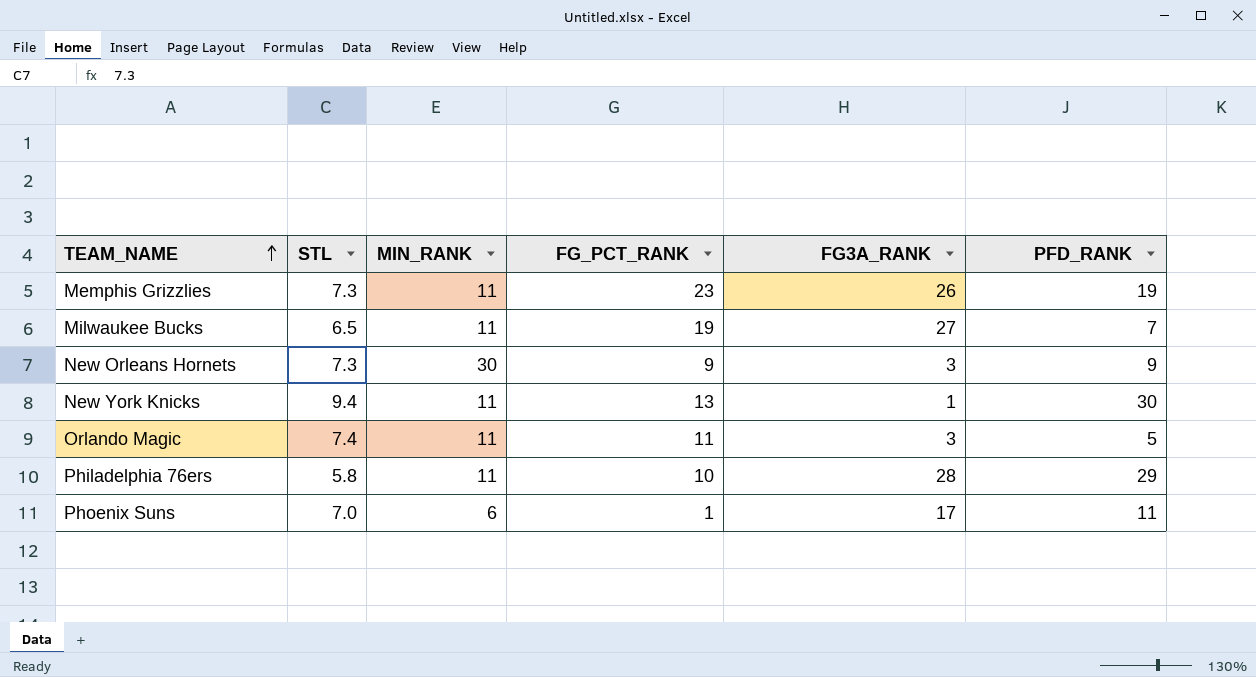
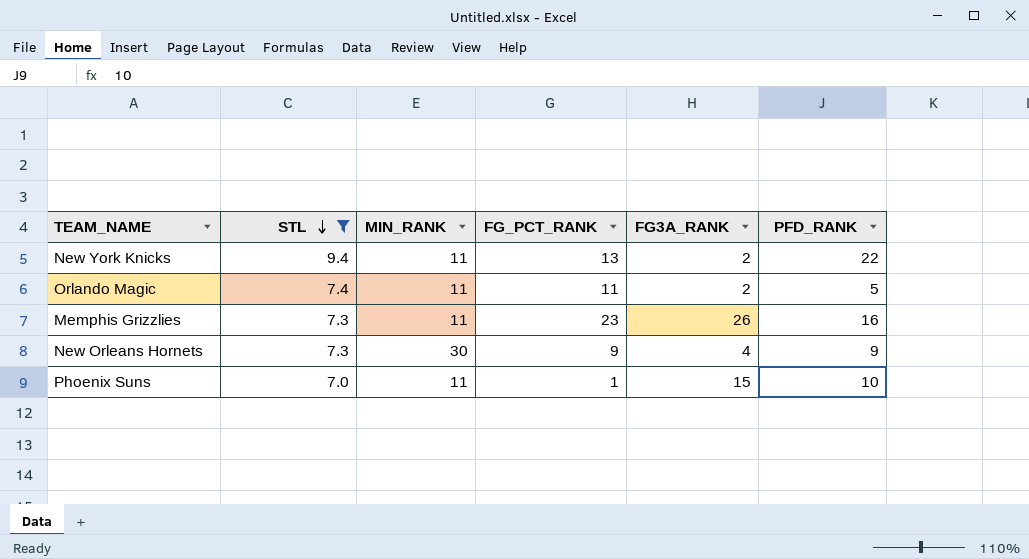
filter: none -> STL >= 7.0
row order: TEAM_NAME ascending -> STL descending
New York Knicks | FG3A_RANK: 1 -> 2
New York Knicks | PFD_RANK: 30 -> 22
Orlando Magic | FG3A_RANK: 3 -> 2
Memphis Grizzlies | PFD_RANK: 19 -> 16
New Orleans Hornets | FG3A_RANK: 3 -> 4
Phoenix Suns | MIN_RANK: 6 -> 11
Phoenix Suns | FG3A_RANK: 17 -> 15
Phoenix Suns | PFD_RANK: 11 -> 10

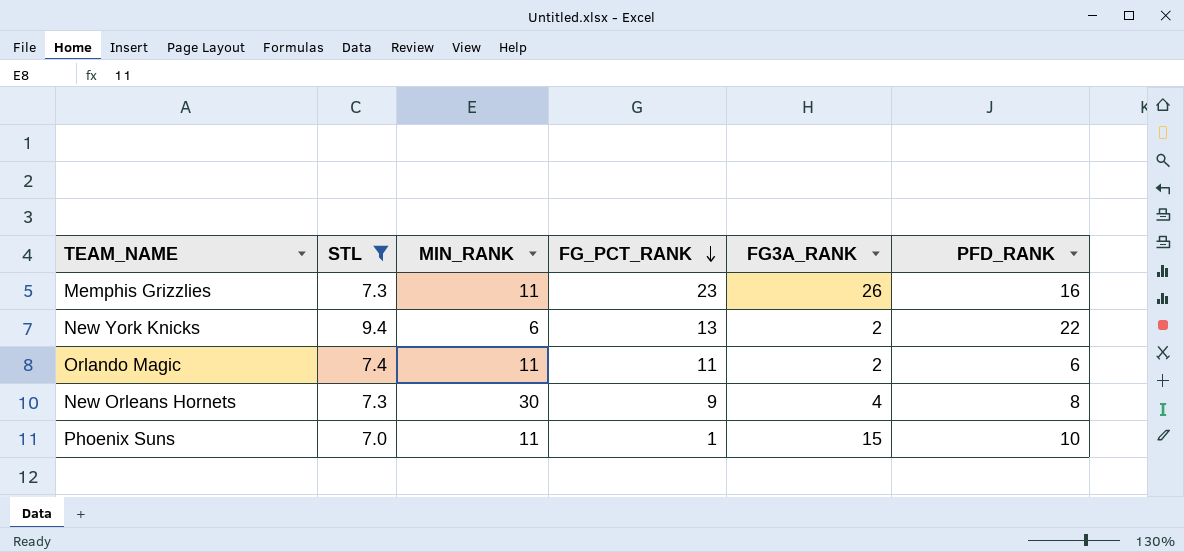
row order: STL descending -> FG_PCT_RANK descending
New York Knicks | MIN_RANK: 11 -> 6
Orlando Magic | PFD_RANK: 5 -> 6
New Orleans Hornets | PFD_RANK: 9 -> 8

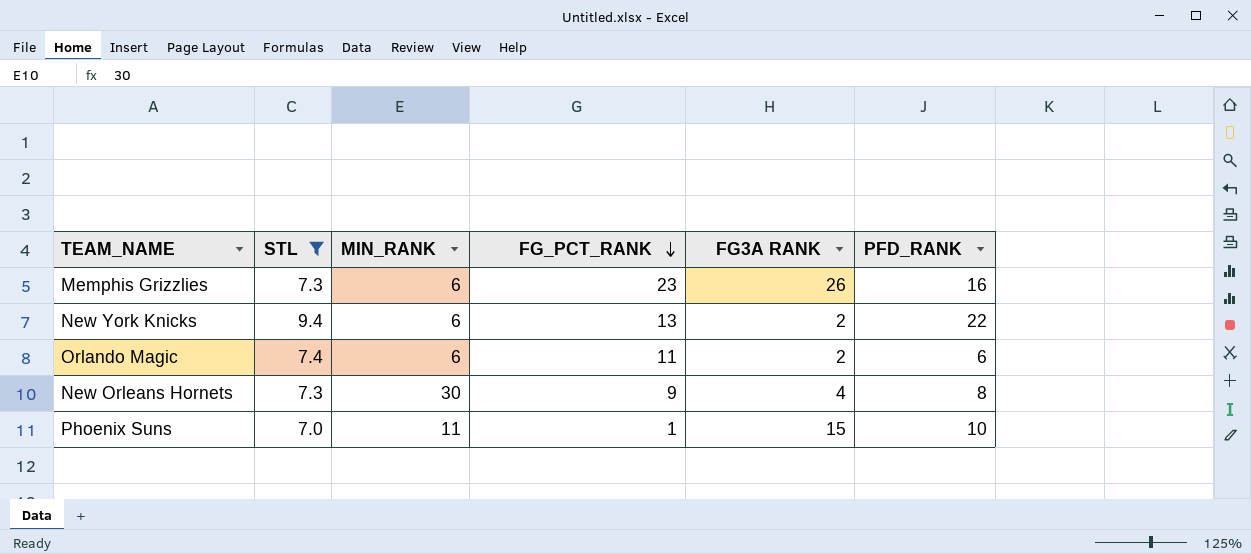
column name: FG3A_RANK -> FG3A RANK
Memphis Grizzlies | MIN_RANK: 11 -> 6
Orlando Magic | MIN_RANK: 11 -> 6

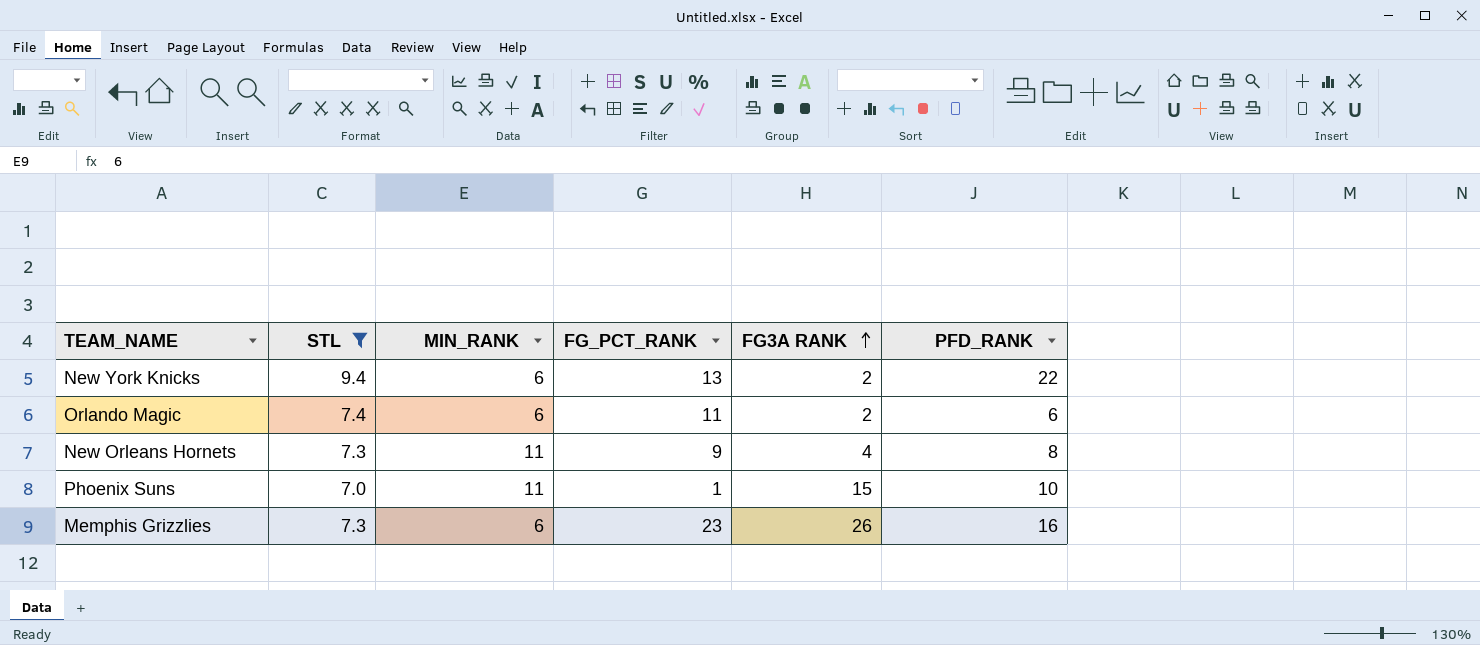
row order: FG_PCT_RANK descending -> FG3A RANK ascending
New Orleans Hornets | MIN_RANK: 30 -> 11

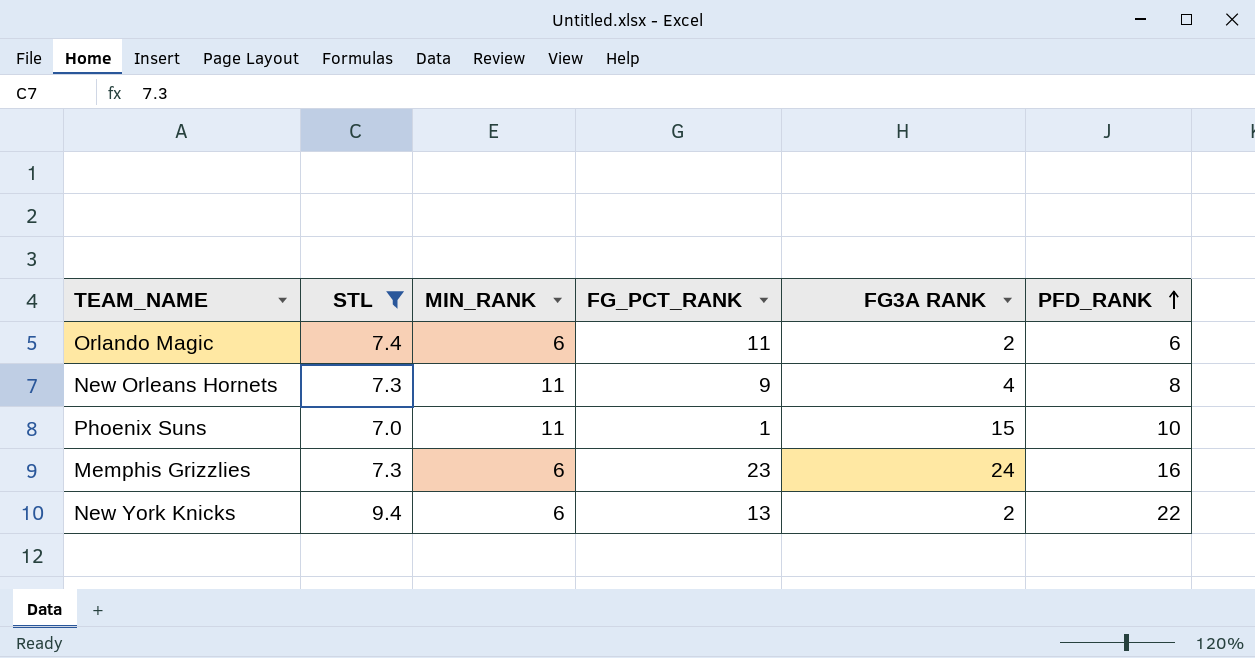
row order: FG3A RANK ascending -> PFD_RANK ascending
Memphis Grizzlies | FG3A RANK: 26 -> 24

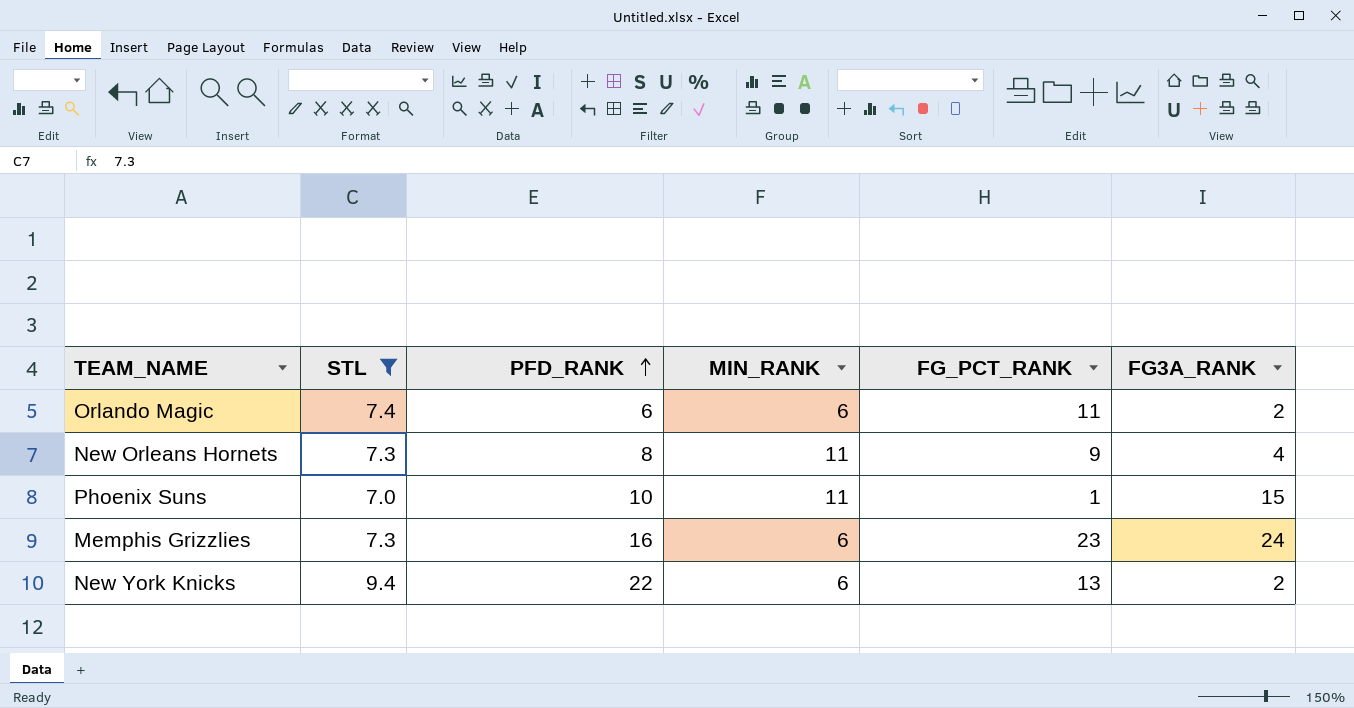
column PFD_RANK | position: 6 -> 3
column name: FG3A RANK -> FG3A_RANK

